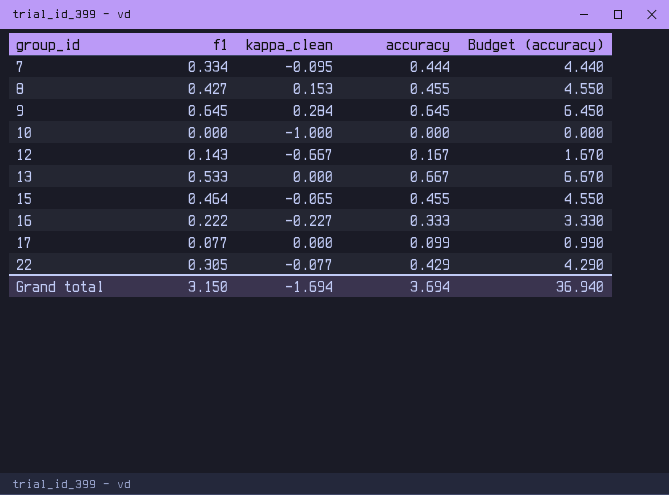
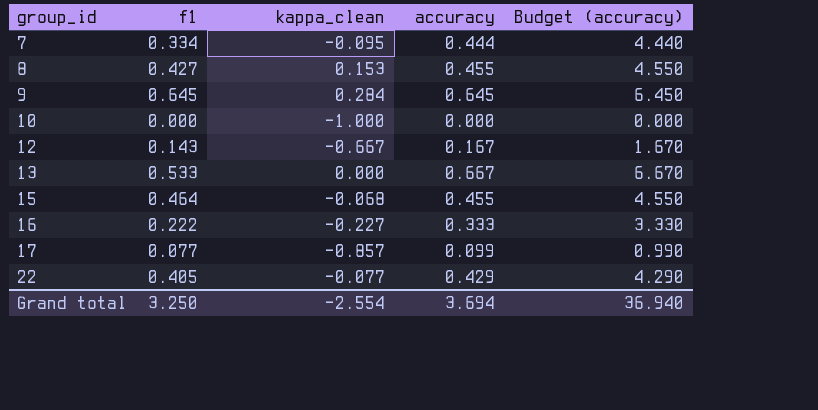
15 | kappa_clean: -0.065 -> -0.068
17 | kappa_clean: 0.000 -> -0.857
22 | f1: 0.305 -> 0.405
Grand total | f1: 3.150 -> 3.250
Grand total | kappa_clean: -1.694 -> -2.554

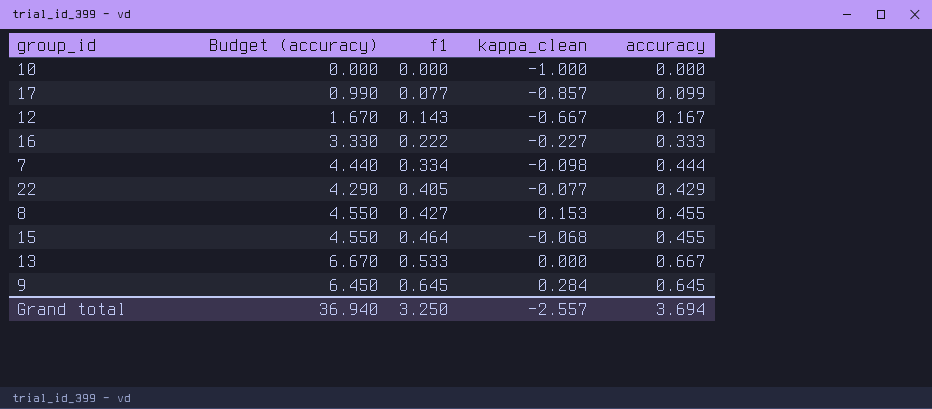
row order: group_id ascending -> f1 ascending
column Budget (accuracy) | position: 5 -> 2
7 | kappa_clean: -0.095 -> -0.098
Grand total | kappa_clean: -2.554 -> -2.557

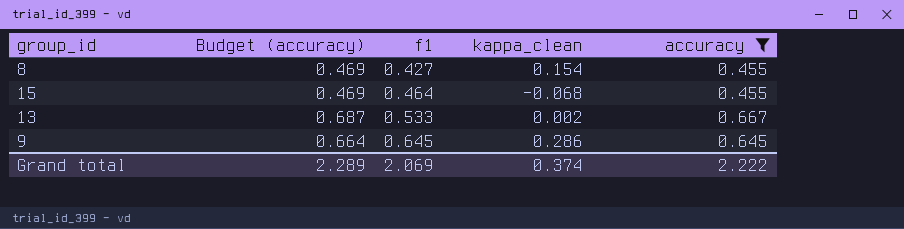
filter: none -> accuracy >= 0.455
column Budget (accuracy) | formula: [accuracy] * 10 -> [accuracy] * 1.03
8 | kappa_clean: 0.153 -> 0.154
13 | kappa_clean: 0.000 -> 0.002
9 | kappa_clean: 0.284 -> 0.286
Grand total | Budget (accuracy): 36.940 -> 2.289
Grand total | f1: 3.250 -> 2.069
Grand total | kappa_clean: -2.557 -> 0.374
Grand total | accuracy: 3.694 -> 2.222

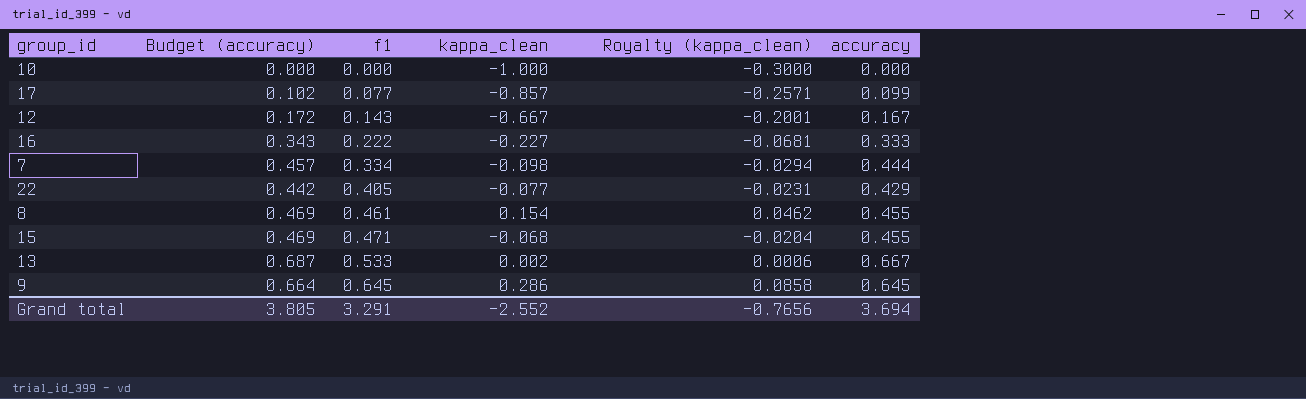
filter: accuracy >= 0.455 -> none
column Royalty (kappa_clean) | formula: none -> [kappa_clean] * 0.3
8 | f1: 0.427 -> 0.461
15 | f1: 0.464 -> 0.471
Grand total | Budget (accuracy): 2.289 -> 3.805
Grand total | f1: 2.069 -> 3.291
Grand total | kappa_clean: 0.374 -> -2.552
Grand total | accuracy: 2.222 -> 3.694

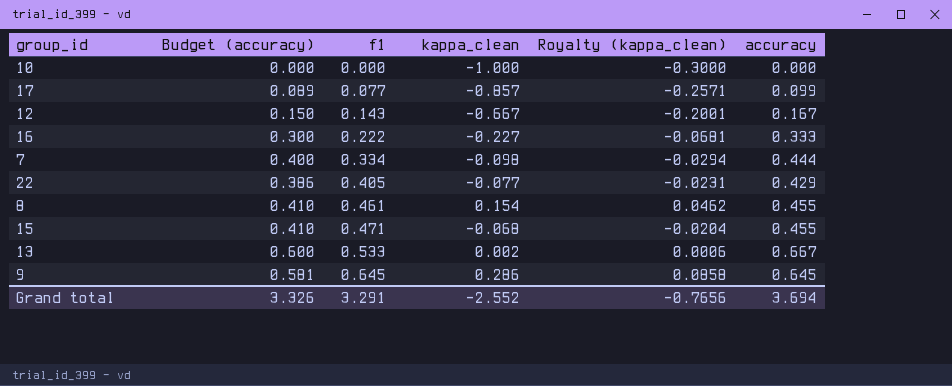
column Budget (accuracy) | formula: [accuracy] * 1.03 -> [accuracy] * 0.9
Grand total | Budget (accuracy): 3.805 -> 3.326

